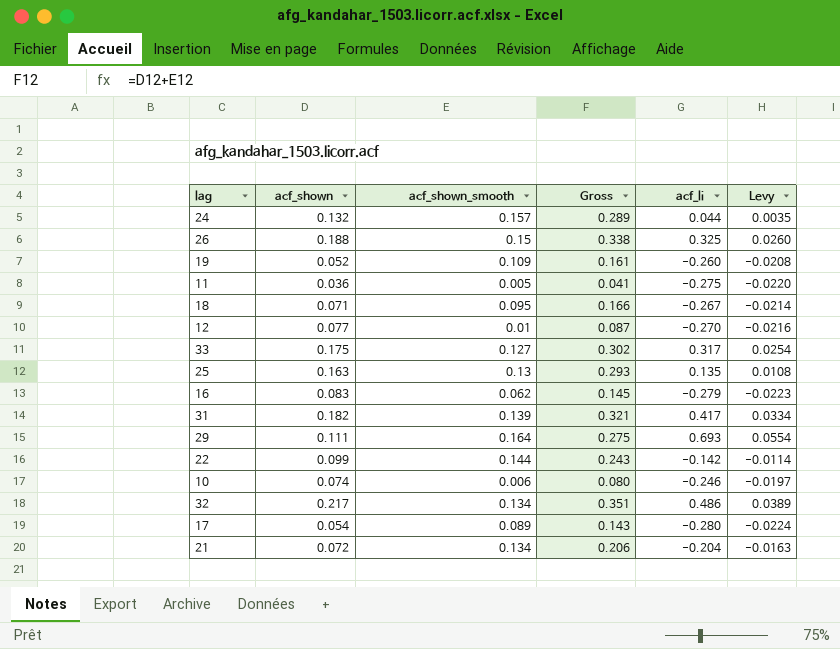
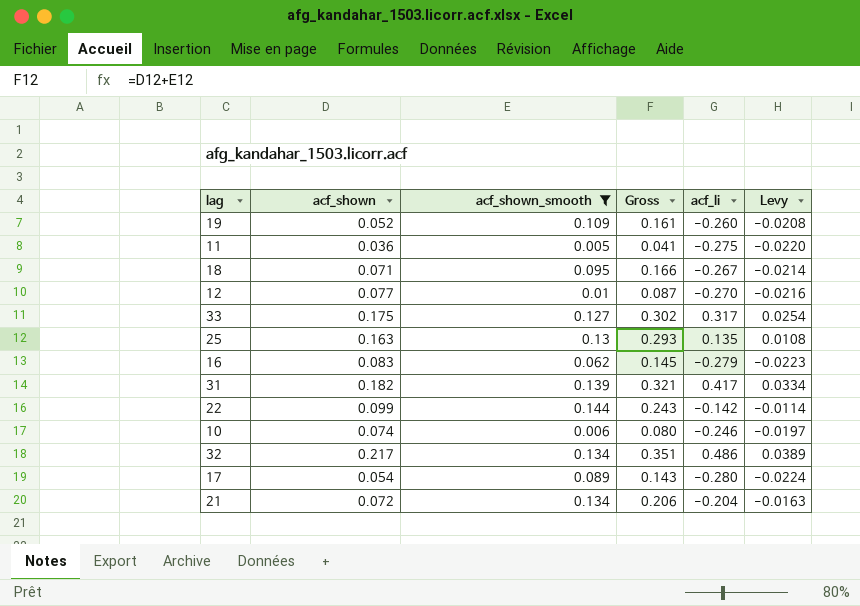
filter: none -> acf_shown_smooth <= 0.144

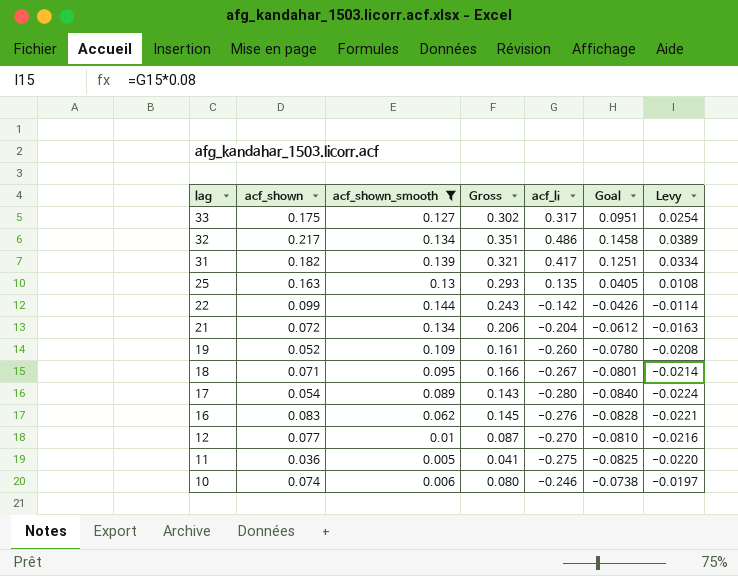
row order: none -> lag descending
column Goal | formula: none -> [acf_li] * 0.3
16 | acf_li: -0.279 -> -0.276
16 | Levy: -0.0223 -> -0.0221

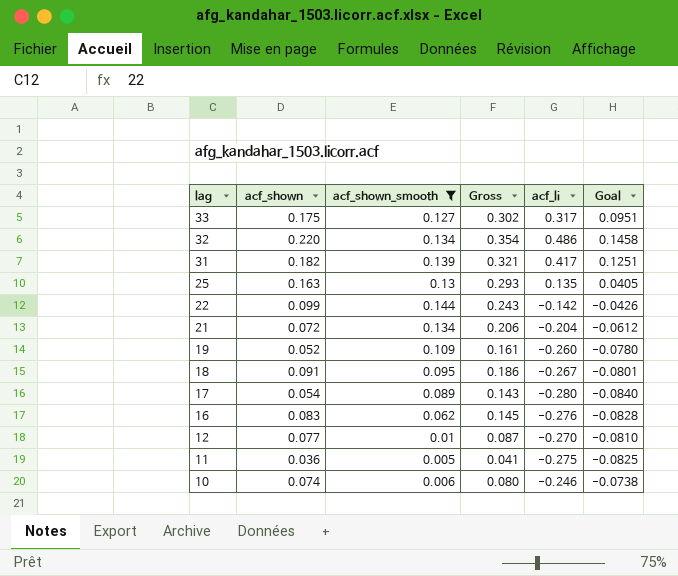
column Levy | formula: [acf_li] * 0.08 -> none
32 | acf_shown: 0.217 -> 0.220
32 | Gross: 0.351 -> 0.354
18 | acf_shown: 0.071 -> 0.091
18 | Gross: 0.166 -> 0.186

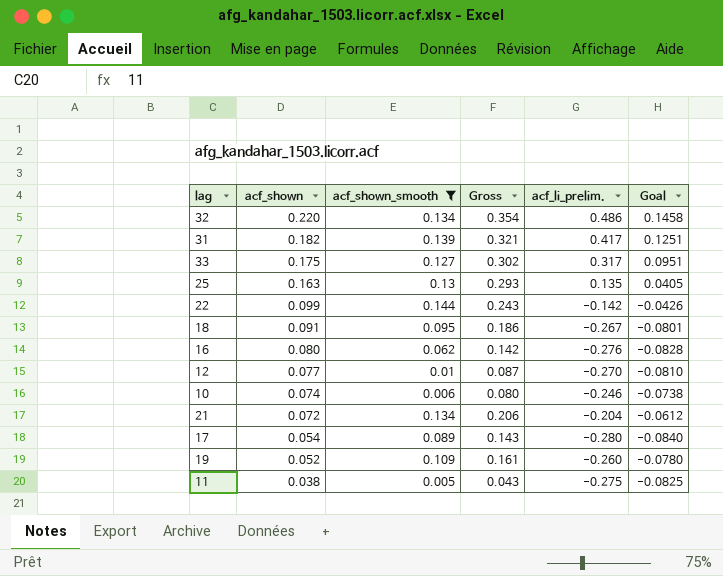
row order: lag descending -> acf_shown descending
column name: acf_li -> acf_li_prelim.
16 | acf_shown: 0.083 -> 0.080
16 | Gross: 0.145 -> 0.142
11 | acf_shown: 0.036 -> 0.038
11 | Gross: 0.041 -> 0.043

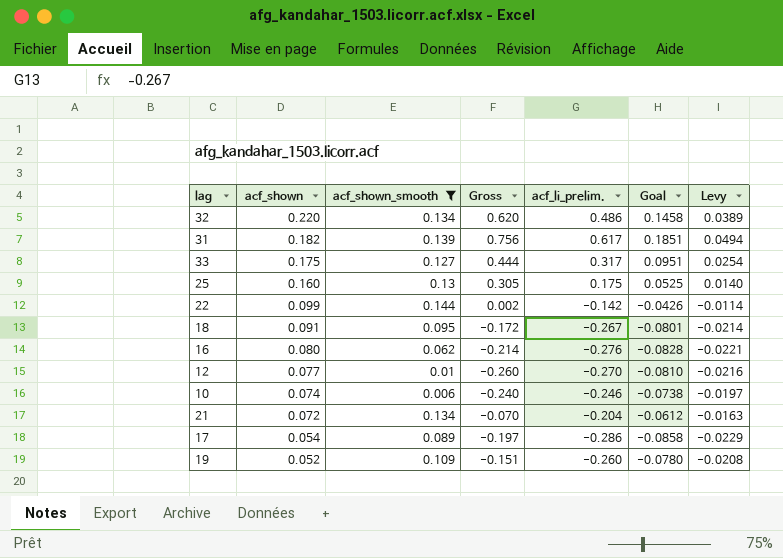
column Gross | formula: [acf_shown] + [acf_shown_smooth] -> [acf_shown_smooth] + [acf_li_prelim.]
column Levy | formula: none -> [acf_li_prelim.] * 0.08
row 11: 0.038 | 0.005 | 0.043 | -0.275 | -0.0825 -> none
31 | acf_li_prelim.: 0.417 -> 0.617
31 | Goal: 0.1251 -> 0.1851
25 | acf_shown: 0.163 -> 0.160
25 | acf_li_prelim.: 0.135 -> 0.175
25 | Goal: 0.0405 -> 0.0525
17 | acf_li_prelim.: -0.280 -> -0.286
17 | Goal: -0.0840 -> -0.0858

